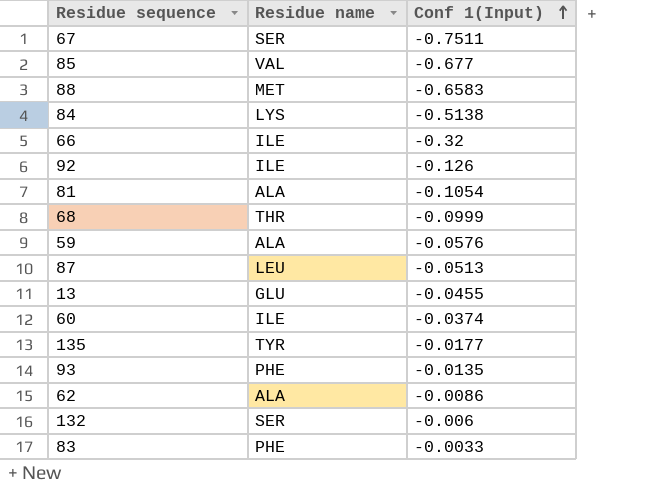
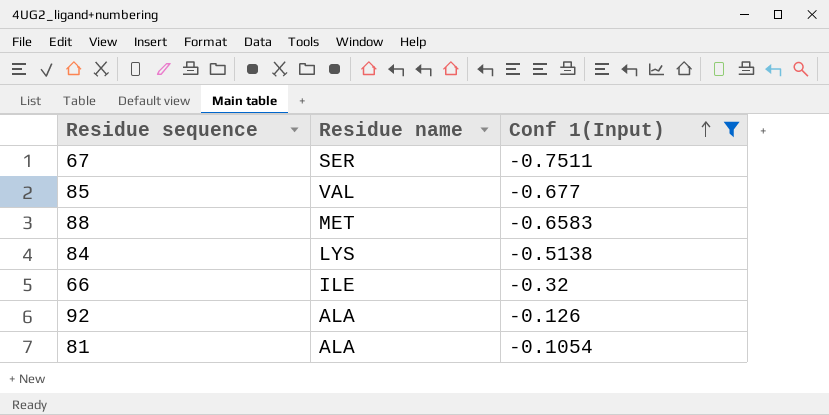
filter: none -> Conf 1(Input) <= -0.1054
92 | Residue name: ILE -> ALA

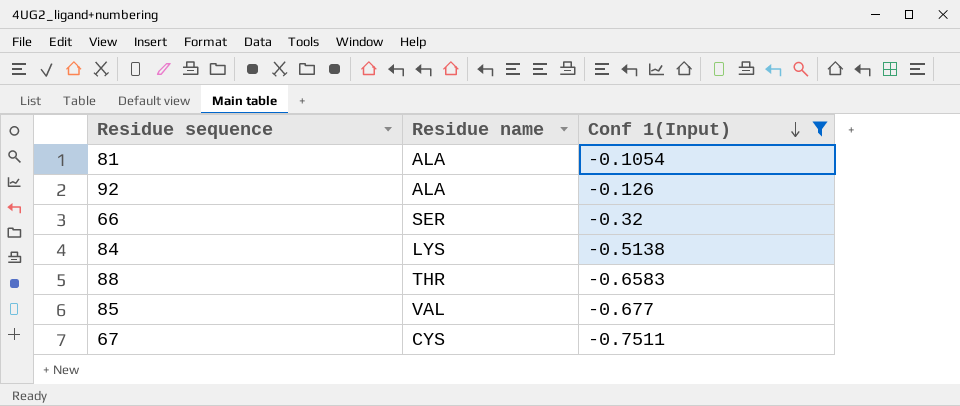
row order: Conf 1(Input) ascending -> Conf 1(Input) descending
66 | Residue name: ILE -> SER
88 | Residue name: MET -> THR
67 | Residue name: SER -> CYS

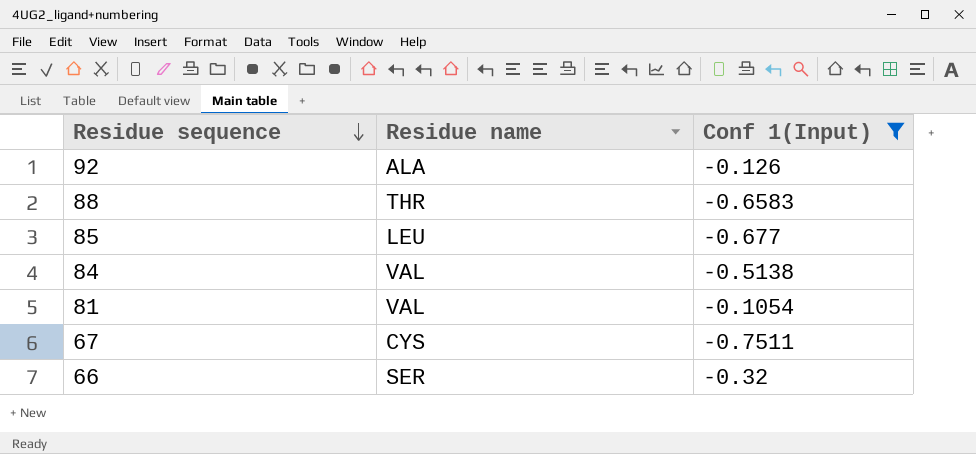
row order: Conf 1(Input) descending -> Residue sequence descending
85 | Residue name: VAL -> LEU
84 | Residue name: LYS -> VAL
81 | Residue name: ALA -> VAL

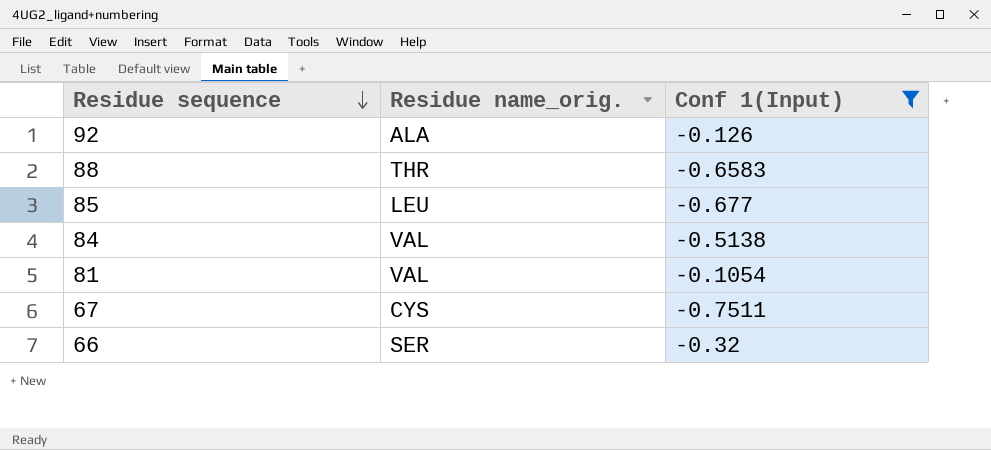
column name: Residue name -> Residue name_orig.

